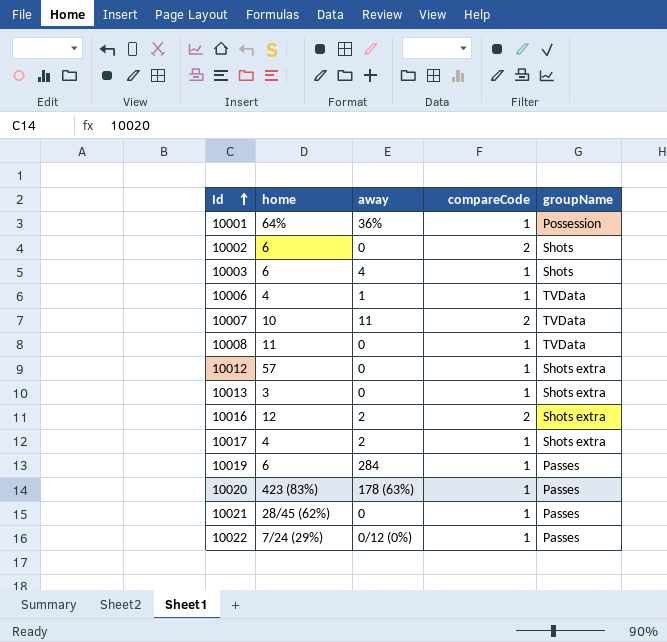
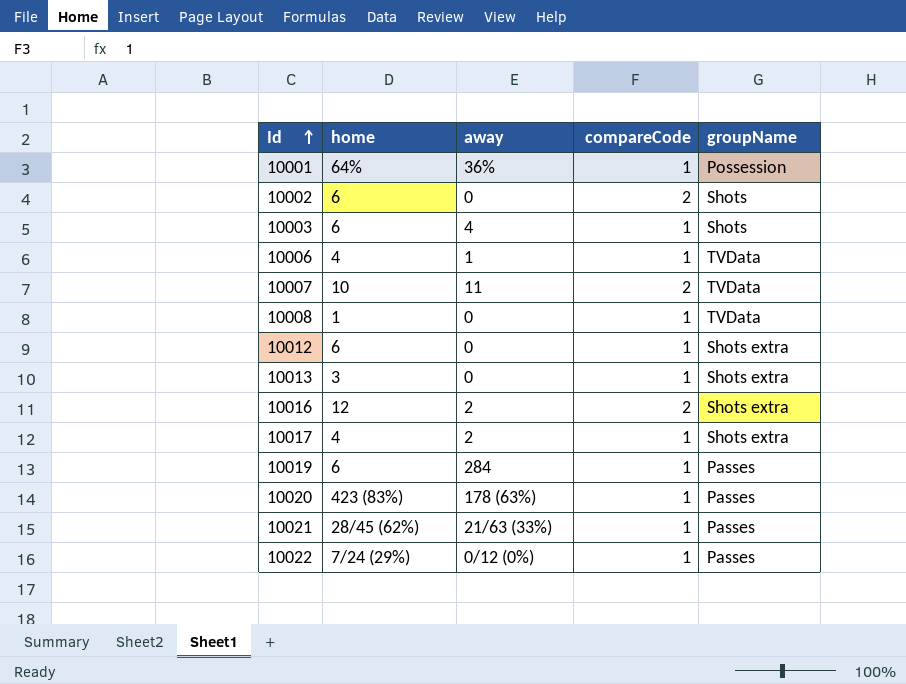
10008 | home: 11 -> 1
10012 | home: 57 -> 6
10021 | away: 0 -> 21/63 (33%)

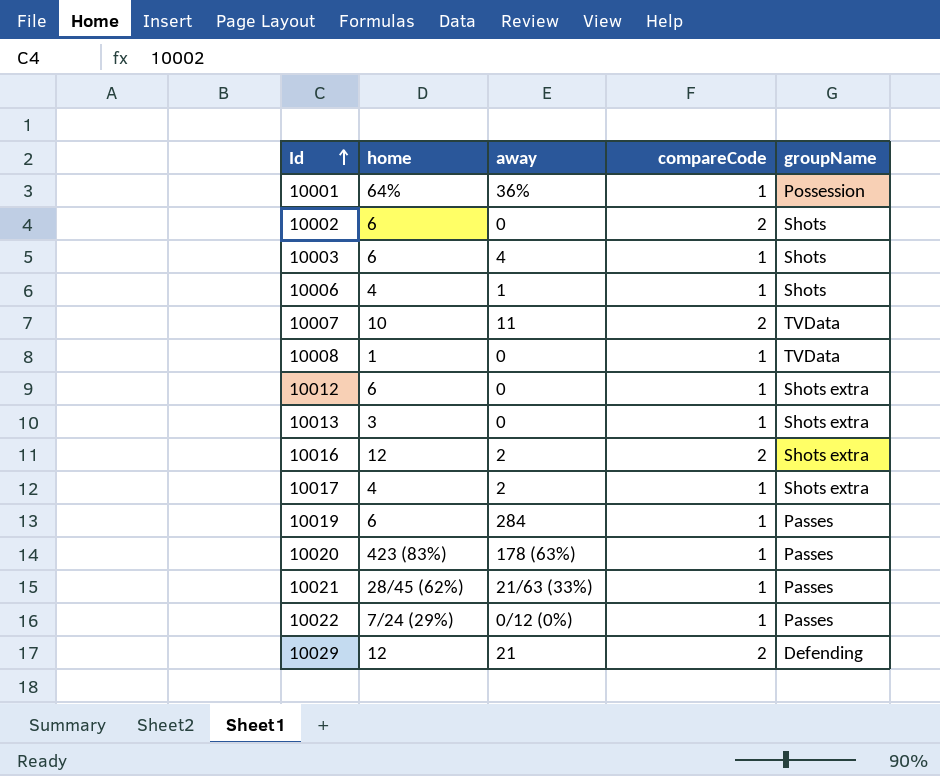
10006 | groupName: TVData -> Shots
row 10029: none -> 12 | 21 | 2 | Defending

